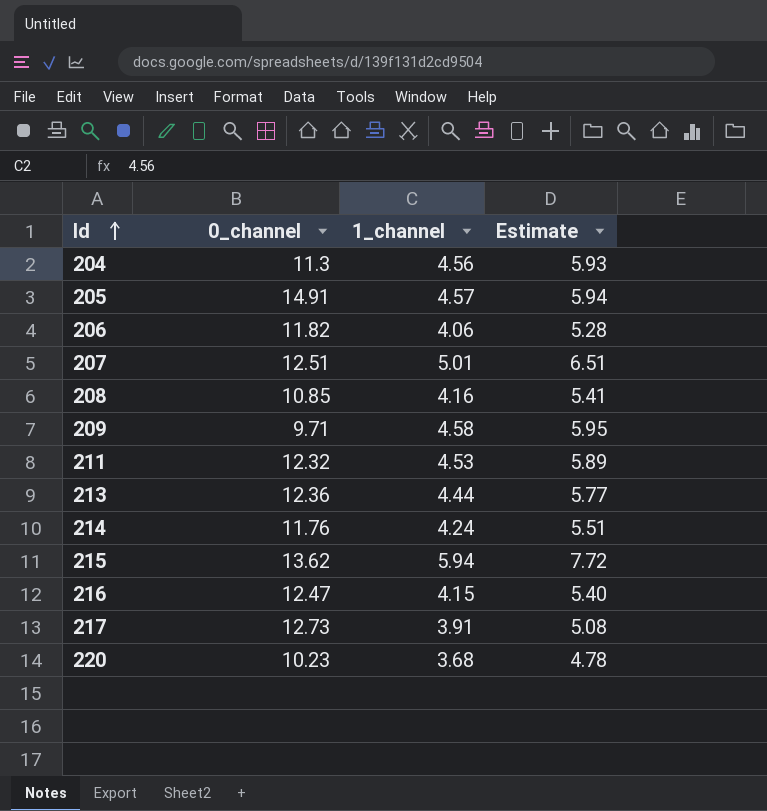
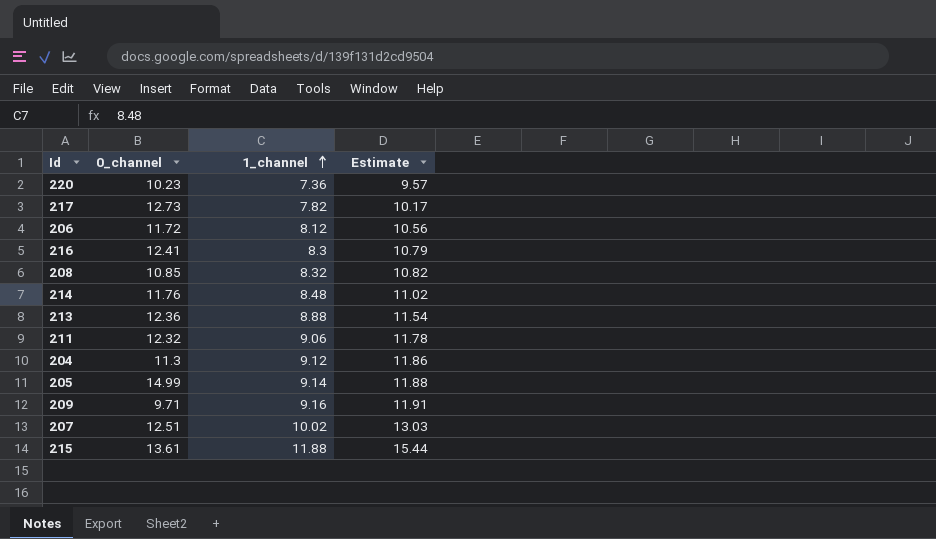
row order: Id ascending -> 1_channel ascending
220 | 1_channel: 3.68 -> 7.36
220 | Estimate: 4.78 -> 9.57
217 | 1_channel: 3.91 -> 7.82
217 | Estimate: 5.08 -> 10.17
206 | 0_channel: 11.82 -> 11.72
206 | 1_channel: 4.06 -> 8.12
206 | Estimate: 5.28 -> 10.56
216 | 0_channel: 12.47 -> 12.41
216 | 1_channel: 4.15 -> 8.3
216 | Estimate: 5.40 -> 10.79
208 | 1_channel: 4.16 -> 8.32
208 | Estimate: 5.41 -> 10.82
214 | 1_channel: 4.24 -> 8.48
214 | Estimate: 5.51 -> 11.02
213 | 1_channel: 4.44 -> 8.88
213 | Estimate: 5.77 -> 11.54
211 | 1_channel: 4.53 -> 9.06
211 | Estimate: 5.89 -> 11.78
204 | 1_channel: 4.56 -> 9.12
204 | Estimate: 5.93 -> 11.86
205 | 0_channel: 14.91 -> 14.99
205 | 1_channel: 4.57 -> 9.14
205 | Estimate: 5.94 -> 11.88
209 | 1_channel: 4.58 -> 9.16
209 | Estimate: 5.95 -> 11.91
207 | 1_channel: 5.01 -> 10.02
207 | Estimate: 6.51 -> 13.03
215 | 0_channel: 13.62 -> 13.61
215 | 1_channel: 5.94 -> 11.88
215 | Estimate: 7.72 -> 15.44

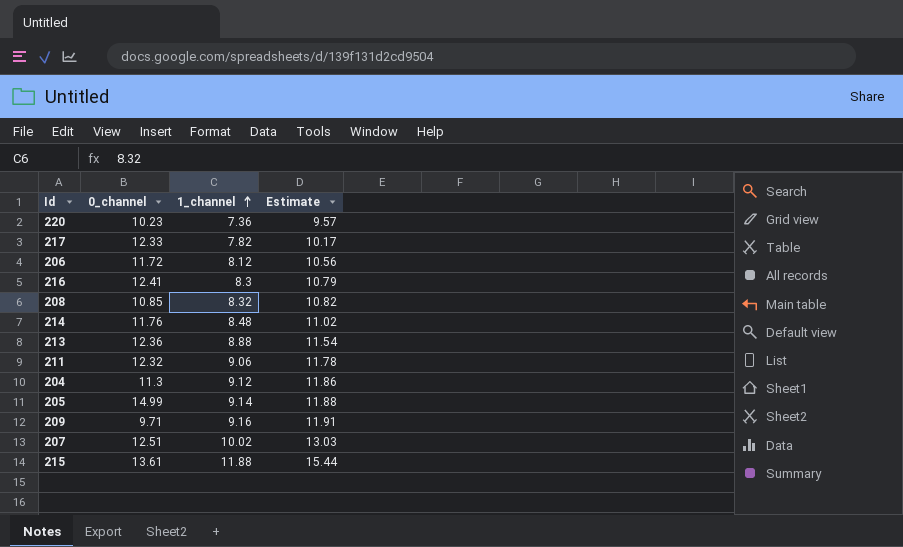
217 | 0_channel: 12.73 -> 12.33

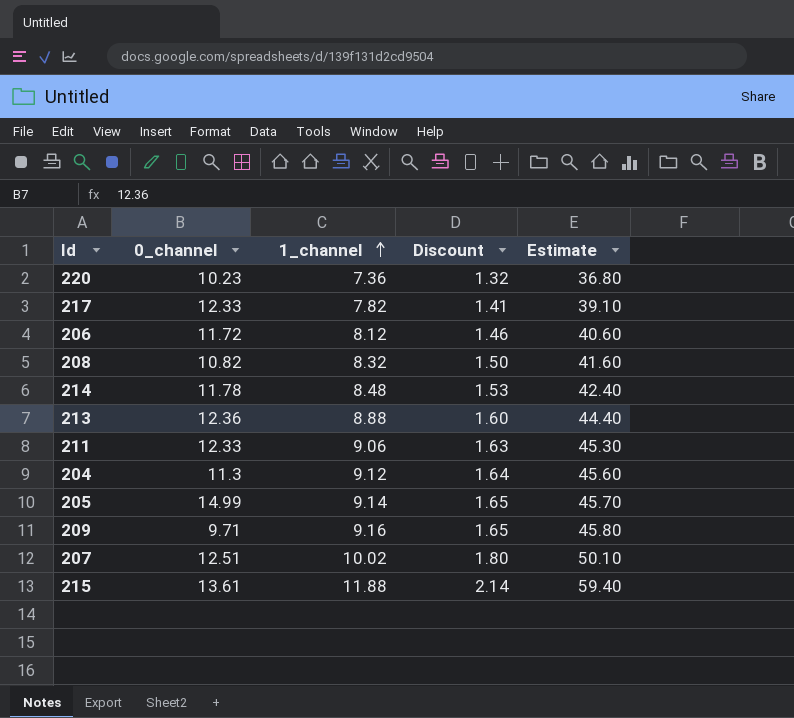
column Discount | formula: none -> [1_channel] * 0.18
column Estimate | formula: [1_channel] * 1.3 -> [1_channel] * 5
row 216: 12.41 | 8.3 | 10.79 -> none
208 | 0_channel: 10.85 -> 10.82
214 | 0_channel: 11.76 -> 11.78
211 | 0_channel: 12.32 -> 12.33

